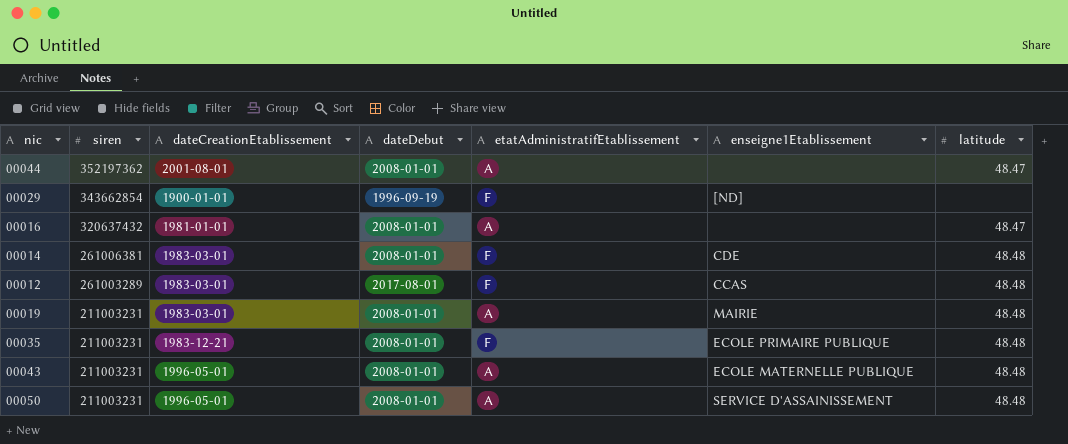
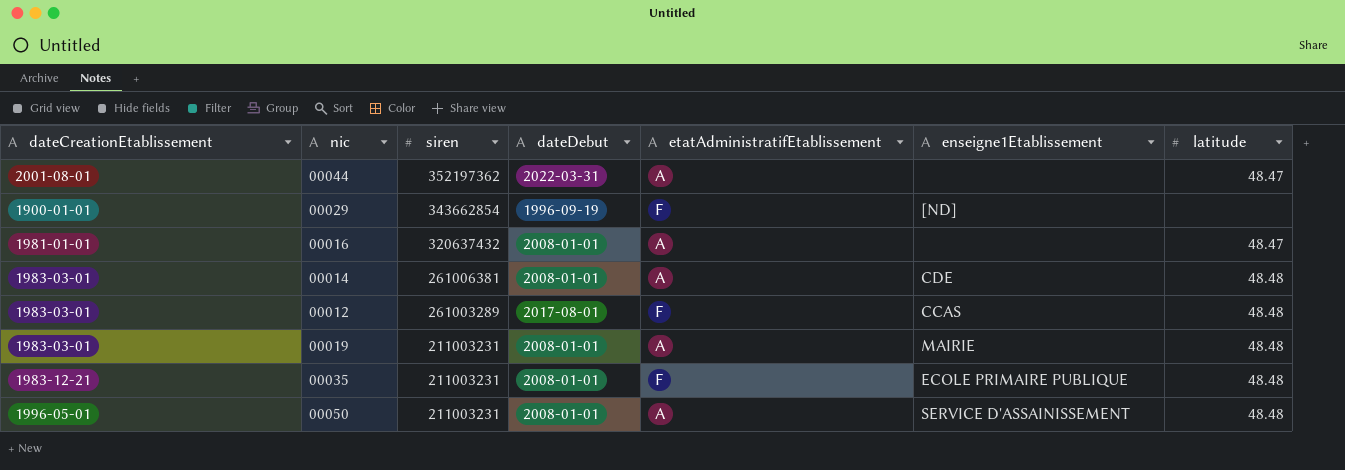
column dateCreationEtablissement | position: 3 -> 1
row 00043: 211003231 | 1996-05-01 | 2008-01-01 | A | ECOLE MATERNELLE PUBLIQUE | 48.48 -> none
00044 | dateDebut: 2008-01-01 -> 2022-03-31
00014 | etatAdministratifEtablissement: F -> A

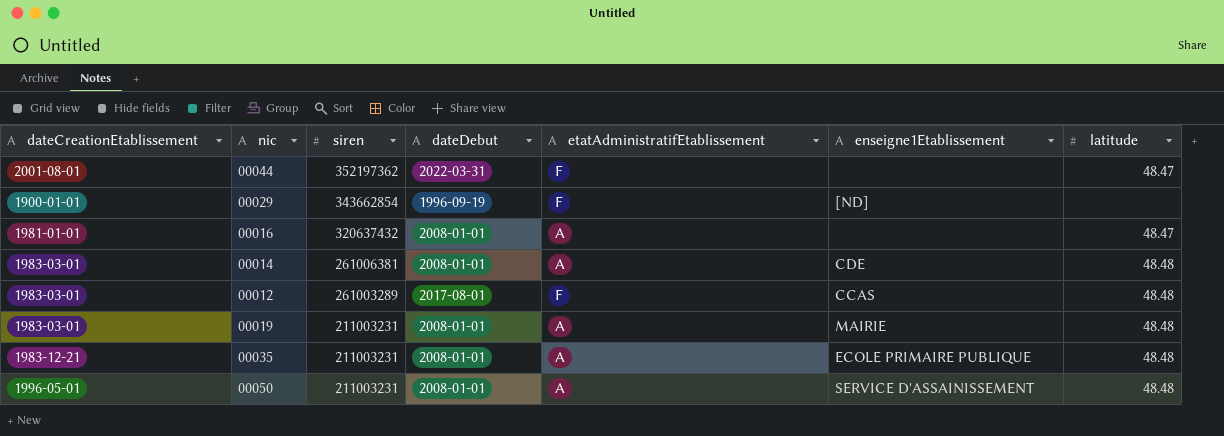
00044 | etatAdministratifEtablissement: A -> F
00035 | etatAdministratifEtablissement: F -> A

